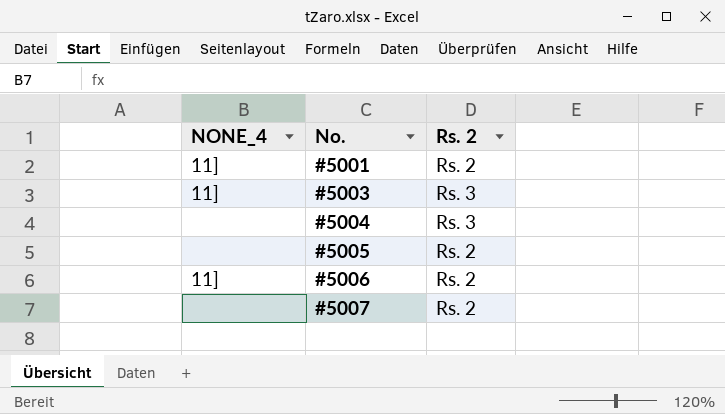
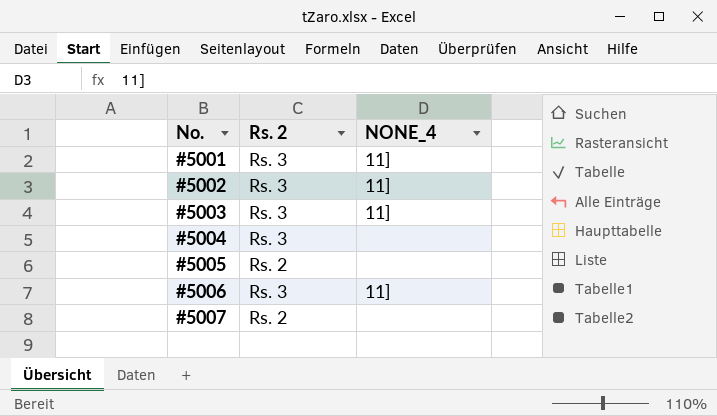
column NONE_4 | position: 1 -> 3
#5001 | Rs. 2: Rs. 2 -> Rs. 3
row #5002: none -> Rs. 3 | 11]
#5006 | Rs. 2: Rs. 2 -> Rs. 3

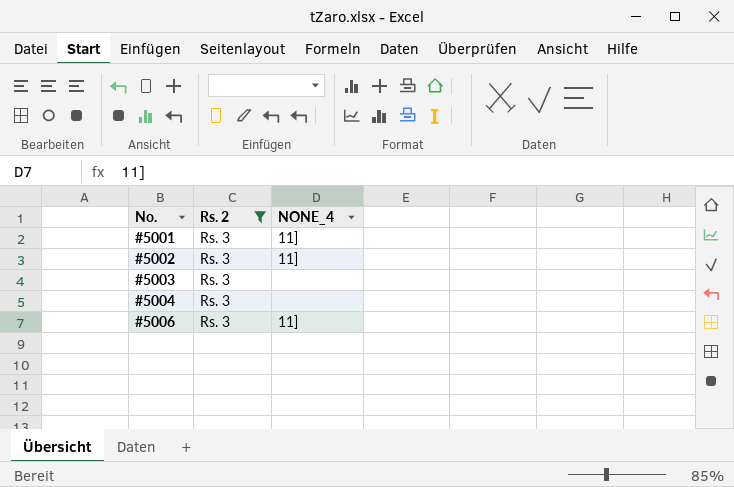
filter: none -> Rs. 2 = Rs. 3
#5003 | NONE_4: 11] -> none

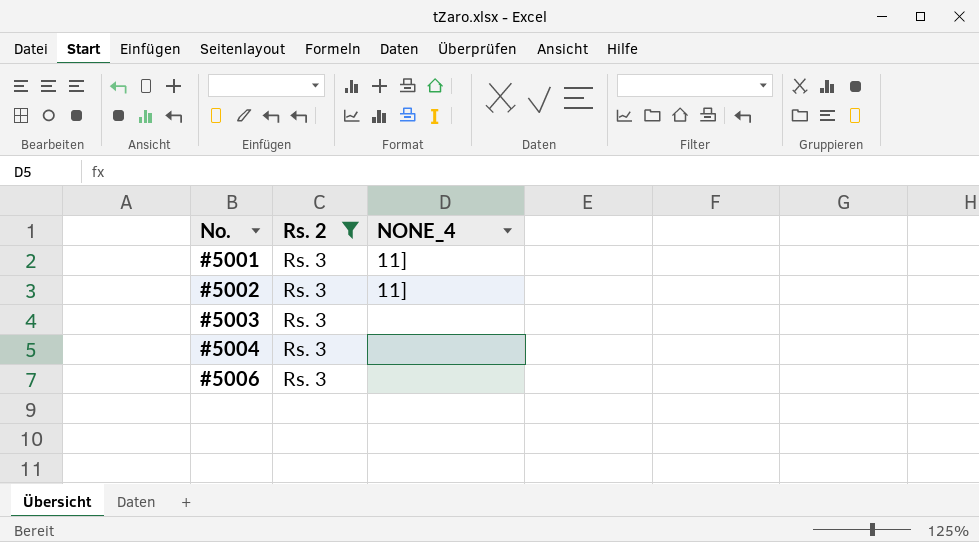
#5006 | NONE_4: 11] -> none

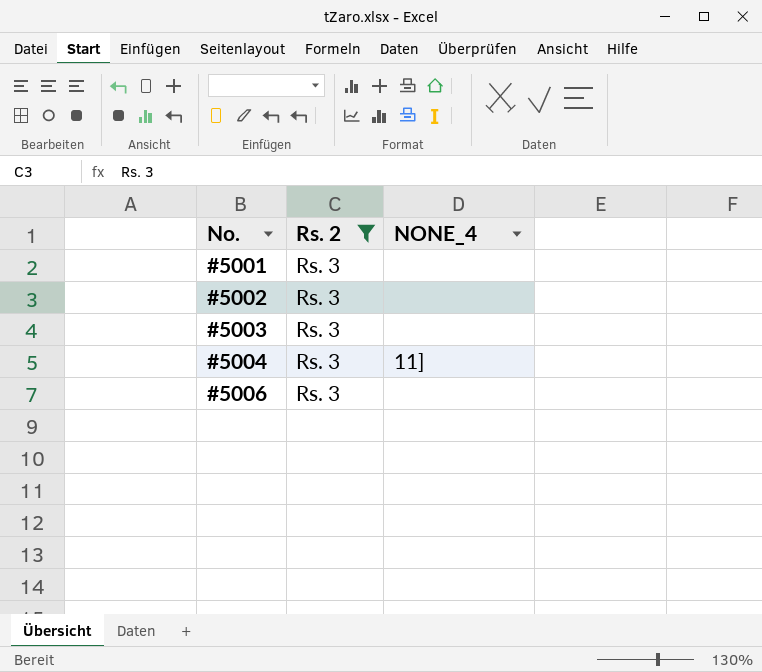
#5001 | NONE_4: 11] -> none
#5002 | NONE_4: 11] -> none
#5004 | NONE_4: none -> 11]

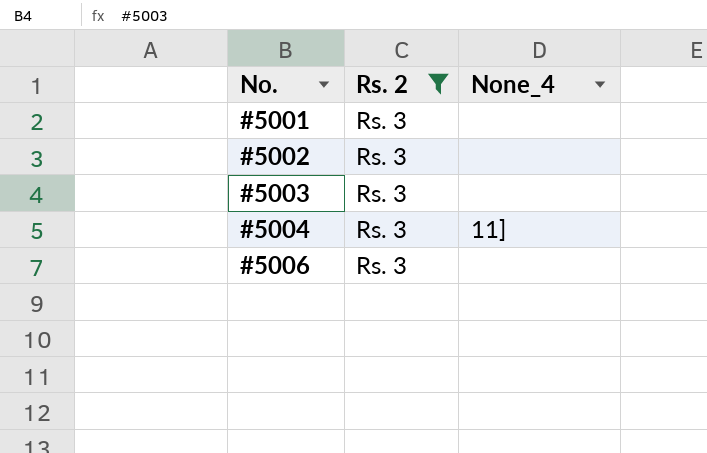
column name: NONE_4 -> None_4

